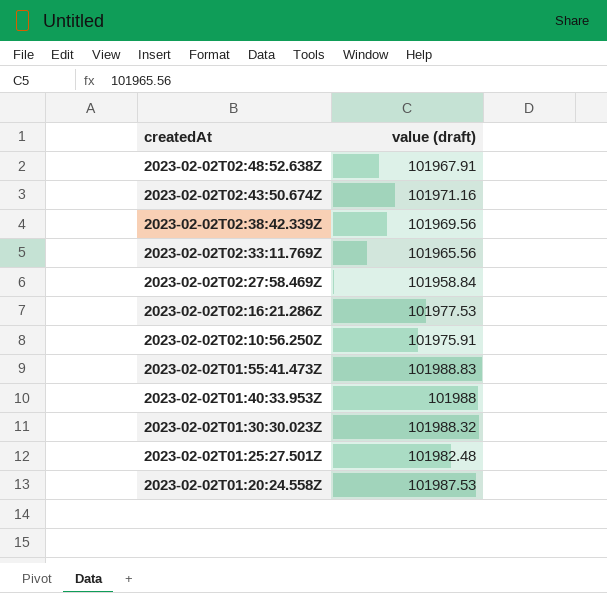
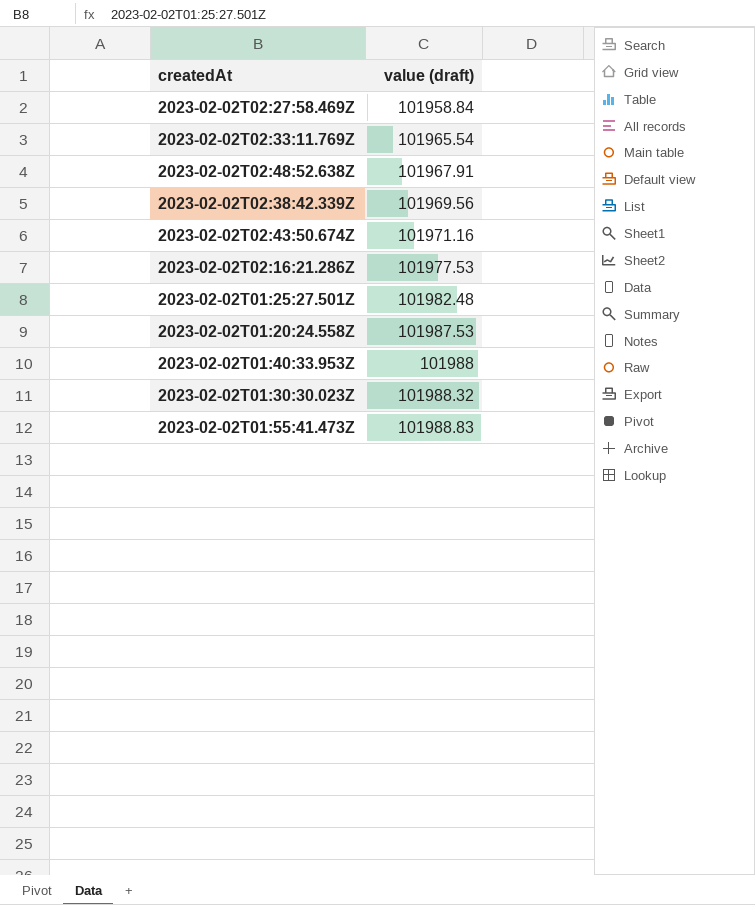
row order: createdAt descending -> value (draft) ascending
row 2023-02-02T02:10:56.250Z: 101975.91 -> none
2023-02-02T02:33:11.769Z | value (draft): 101965.56 -> 101965.54

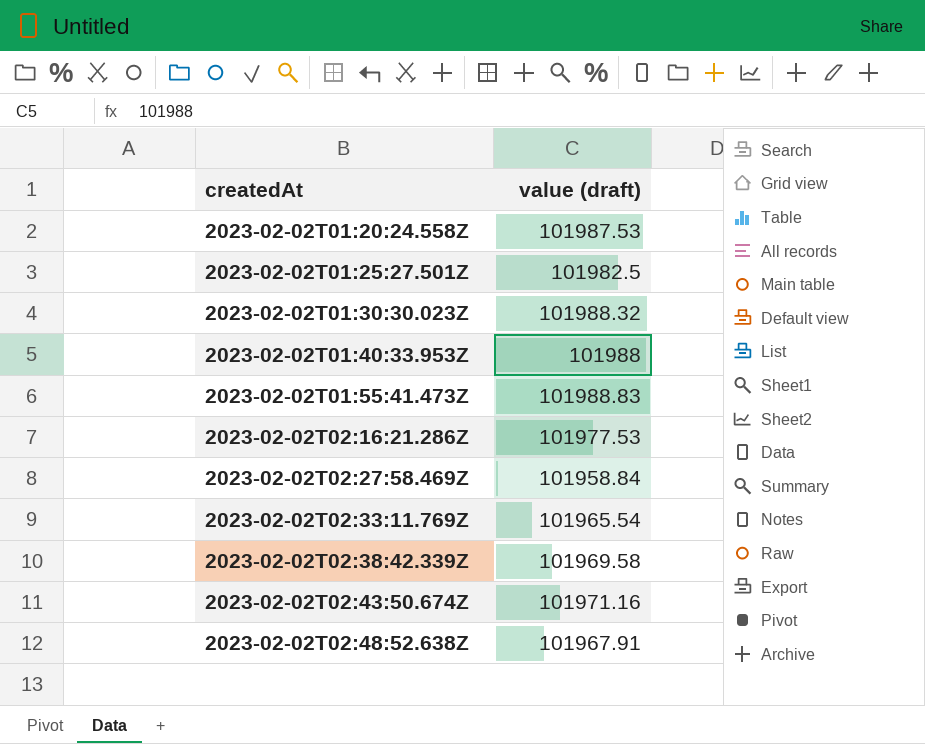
row order: value (draft) ascending -> createdAt ascending
2023-02-02T01:25:27.501Z | value (draft): 101982.48 -> 101982.5
2023-02-02T02:38:42.339Z | value (draft): 101969.56 -> 101969.58

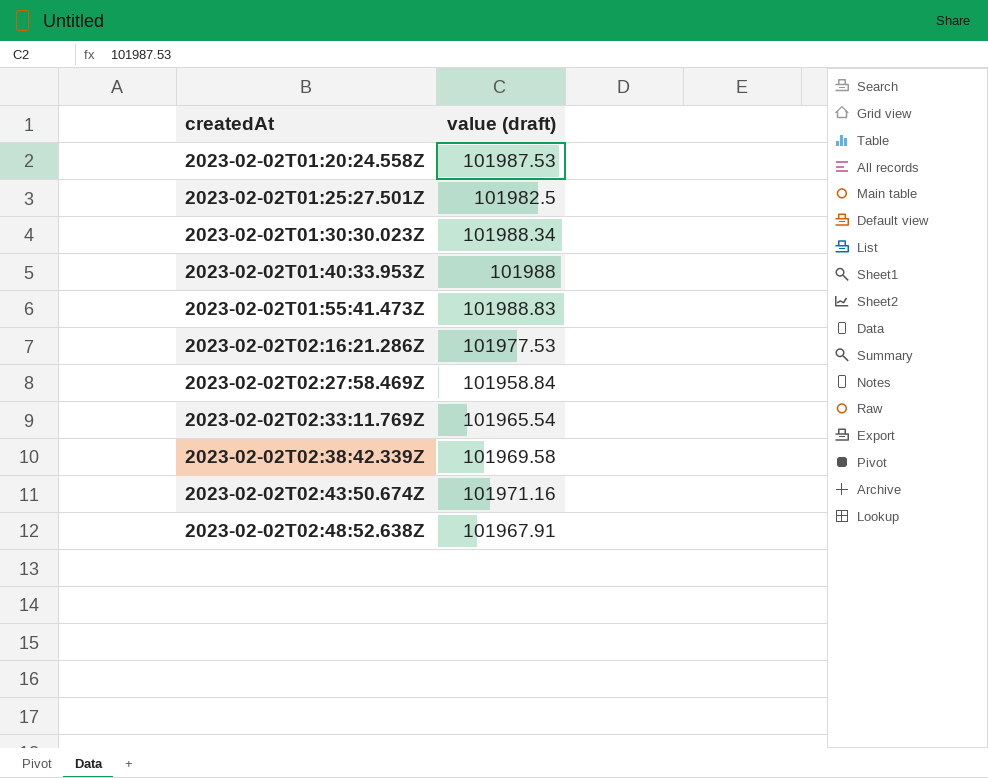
2023-02-02T01:30:30.023Z | value (draft): 101988.32 -> 101988.34

